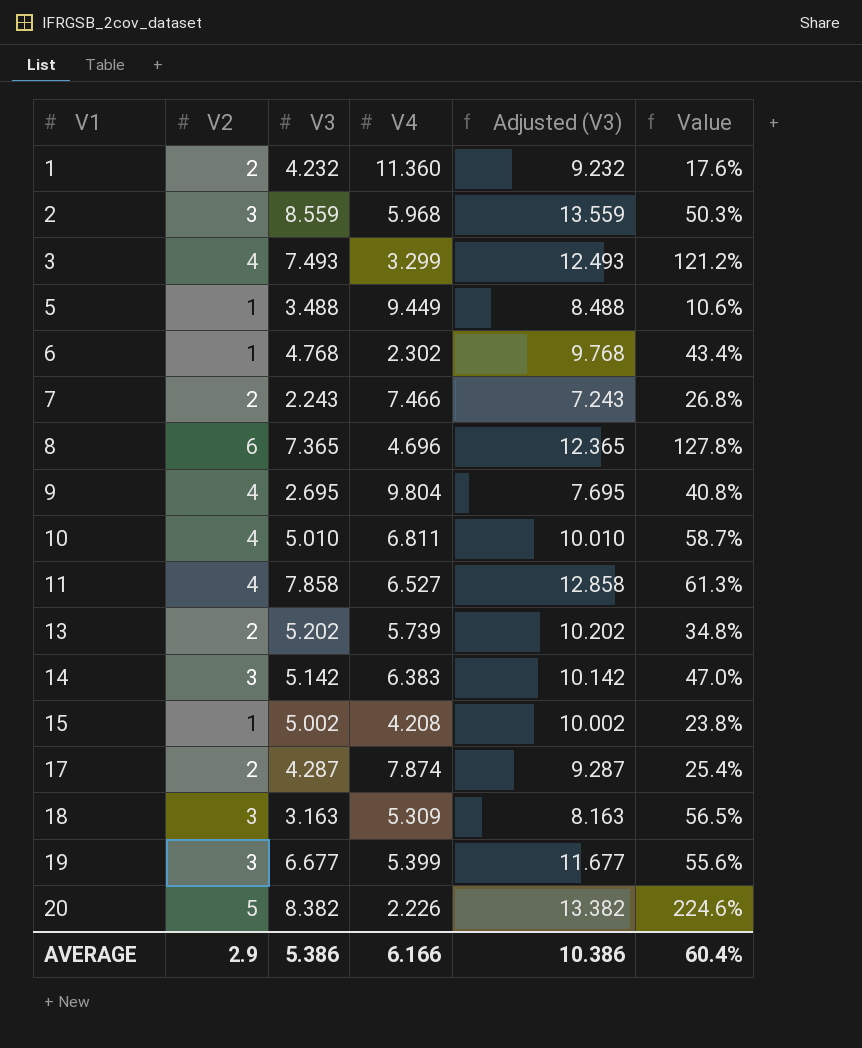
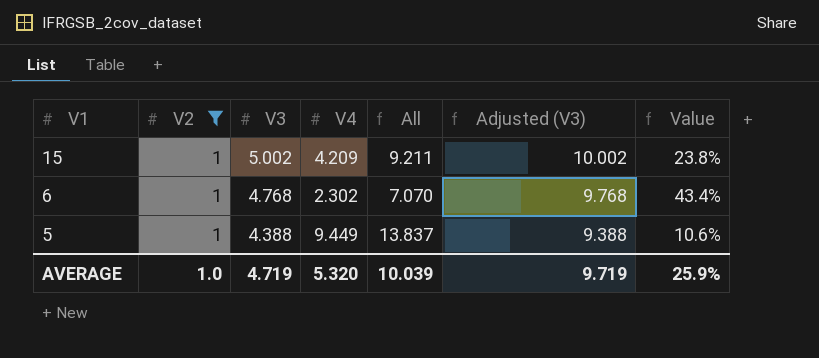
filter: none -> V2 = 1
row order: V1 ascending -> V1 descending
column All | formula: none -> [V3] + [V4]
15 | V4: 4.208 -> 4.209
5 | V3: 3.488 -> 4.388
5 | Adjusted (V3): 8.488 -> 9.388
AVERAGE | V2: 2.9 -> 1.0
AVERAGE | V3: 5.386 -> 4.719
AVERAGE | V4: 6.166 -> 5.320
AVERAGE | Adjusted (V3): 10.386 -> 9.719
AVERAGE | Value: 60.4% -> 25.9%

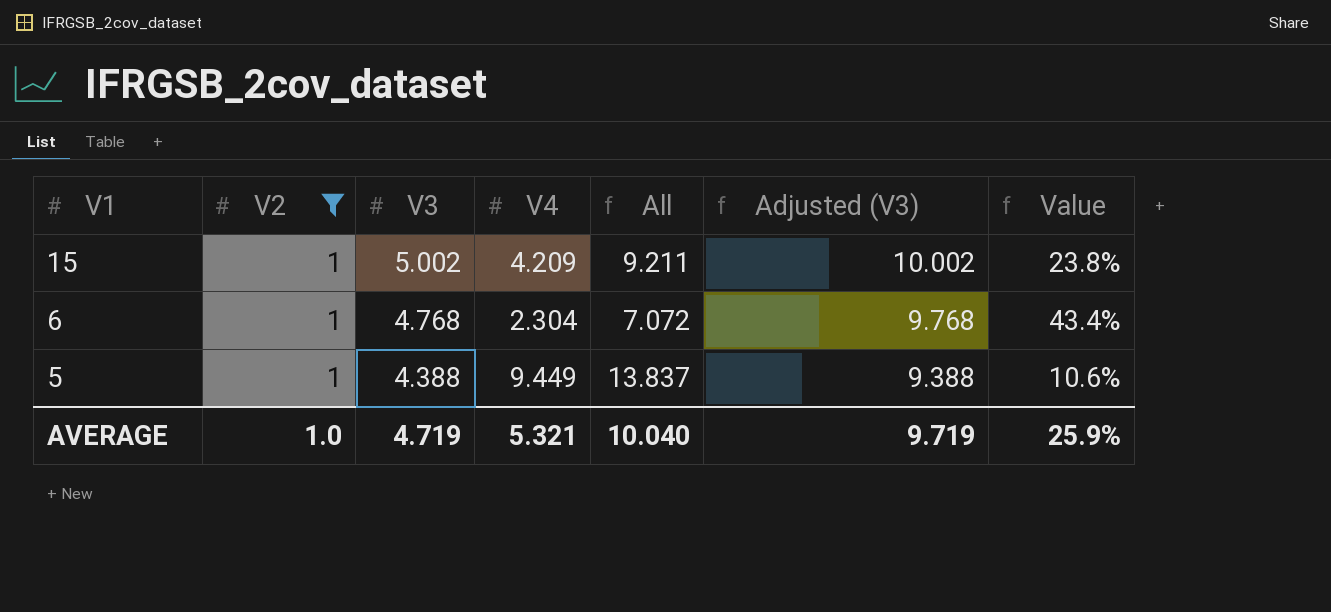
6 | V4: 2.302 -> 2.304
6 | All: 7.070 -> 7.072
AVERAGE | V4: 5.320 -> 5.321
AVERAGE | All: 10.039 -> 10.040

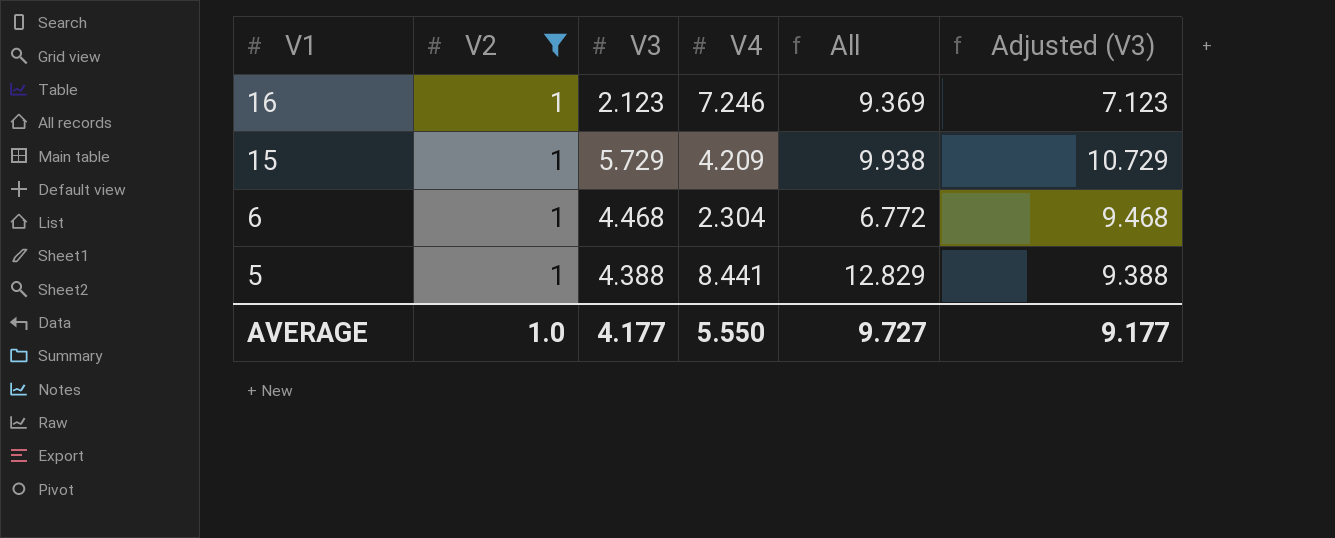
column Value | formula: [V2] / [V4] -> none
row 16: none -> 1 | 2.123 | 7.246 | 9.369 | 7.123
15 | V3: 5.002 -> 5.729
15 | All: 9.211 -> 9.938
15 | Adjusted (V3): 10.002 -> 10.729
6 | V3: 4.768 -> 4.468
6 | All: 7.072 -> 6.772
6 | Adjusted (V3): 9.768 -> 9.468
5 | V4: 9.449 -> 8.441
5 | All: 13.837 -> 12.829
AVERAGE | V3: 4.719 -> 4.177
AVERAGE | V4: 5.321 -> 5.550
AVERAGE | All: 10.040 -> 9.727
AVERAGE | Adjusted (V3): 9.719 -> 9.177

